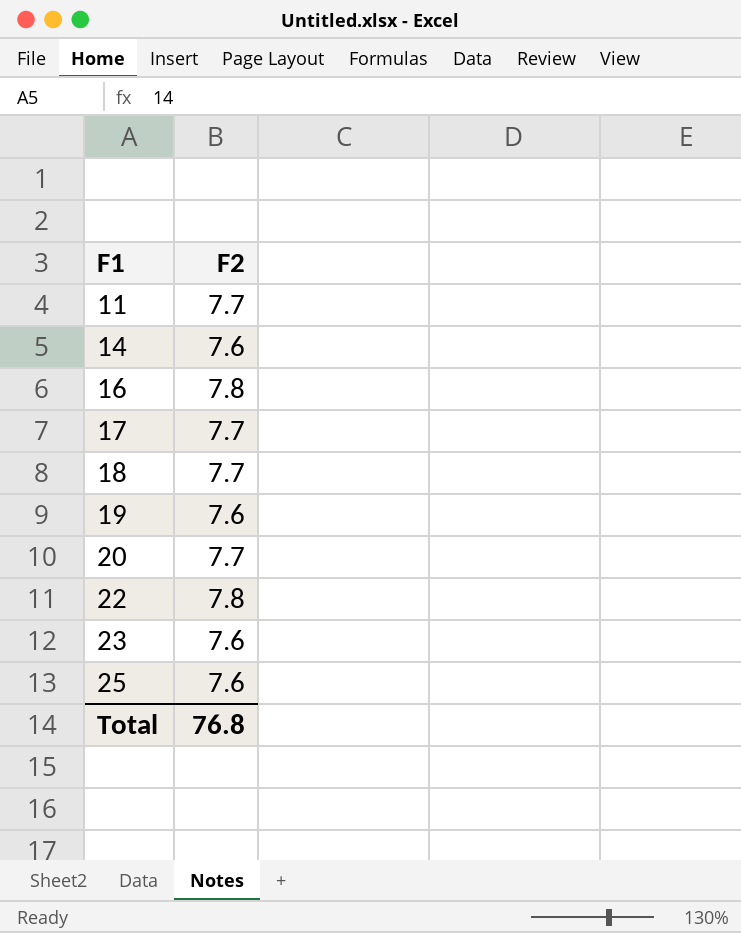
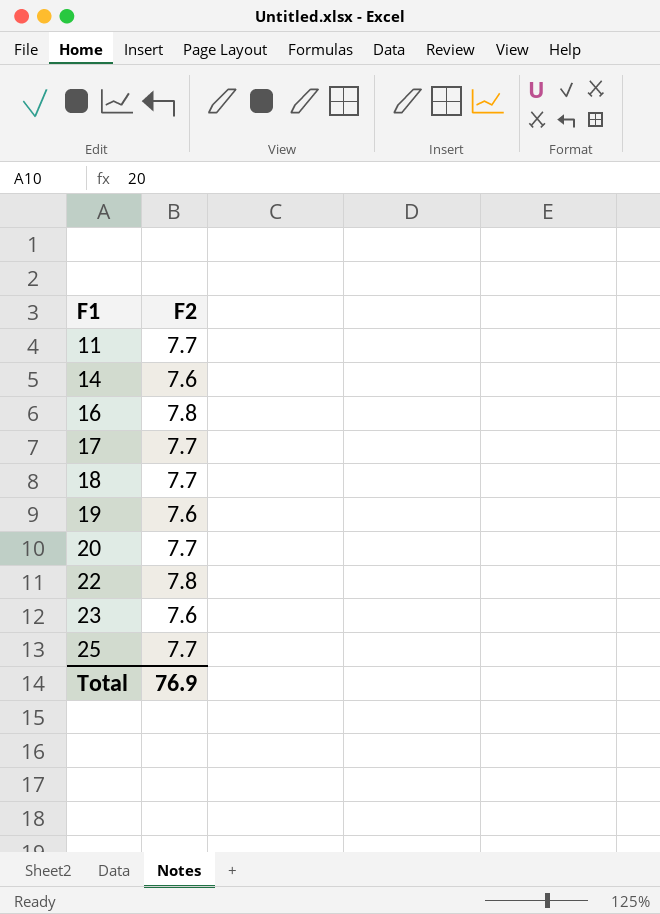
25 | F2: 7.6 -> 7.7
Total | F2: 76.8 -> 76.9

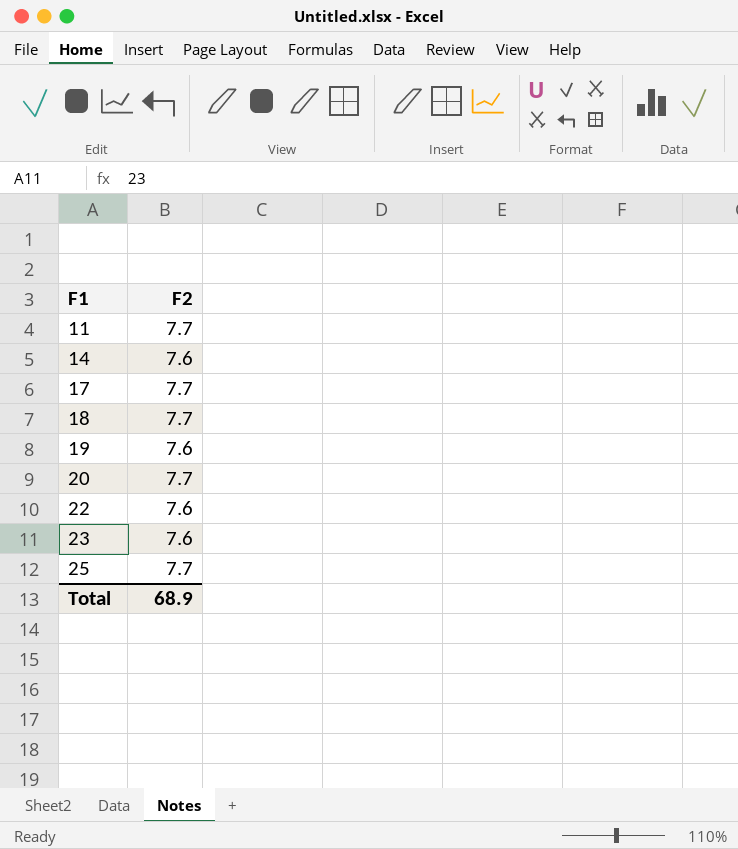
row 16: 7.8 -> none
22 | F2: 7.8 -> 7.6
Total | F2: 76.9 -> 68.9

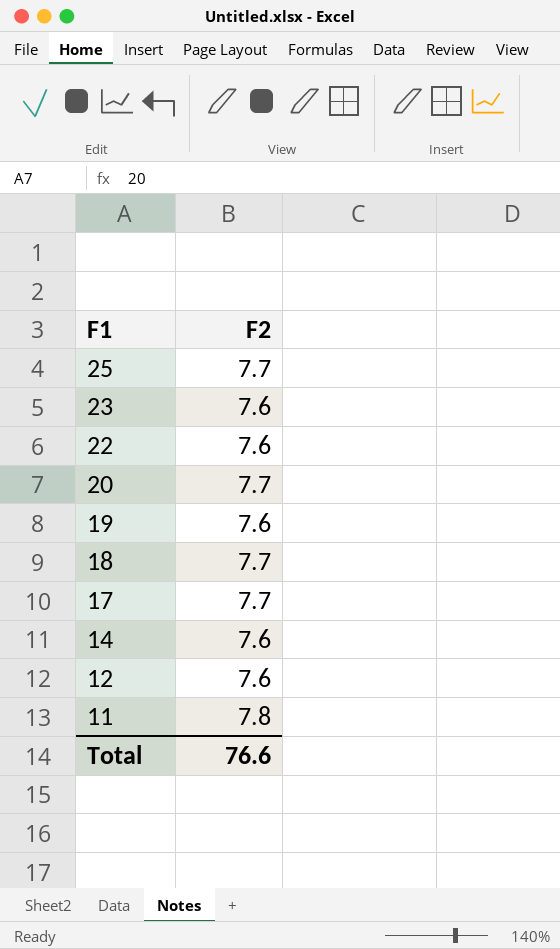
row order: F1 ascending -> F1 descending
row 12: none -> 7.6
11 | F2: 7.7 -> 7.8
Total | F2: 68.9 -> 76.6

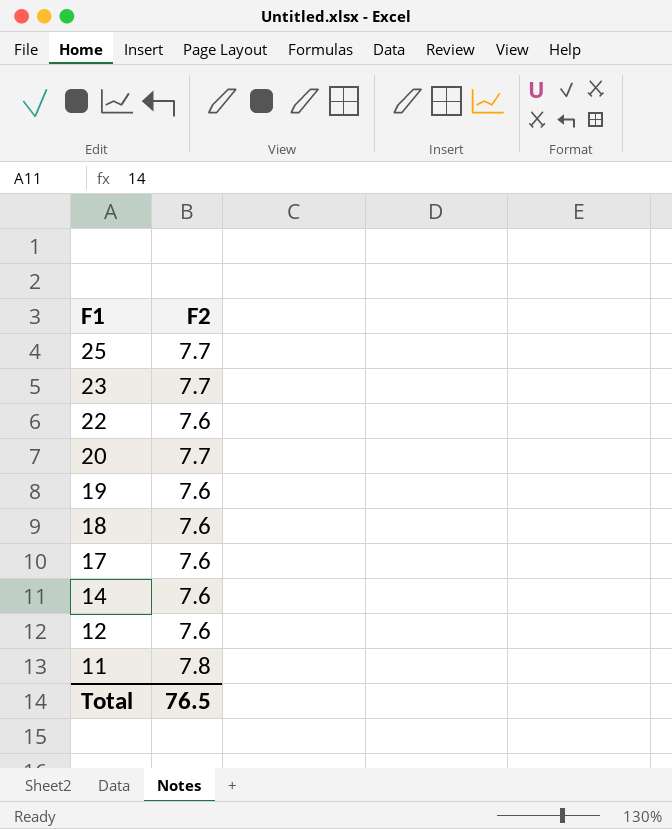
23 | F2: 7.6 -> 7.7
18 | F2: 7.7 -> 7.6
17 | F2: 7.7 -> 7.6
Total | F2: 76.6 -> 76.5

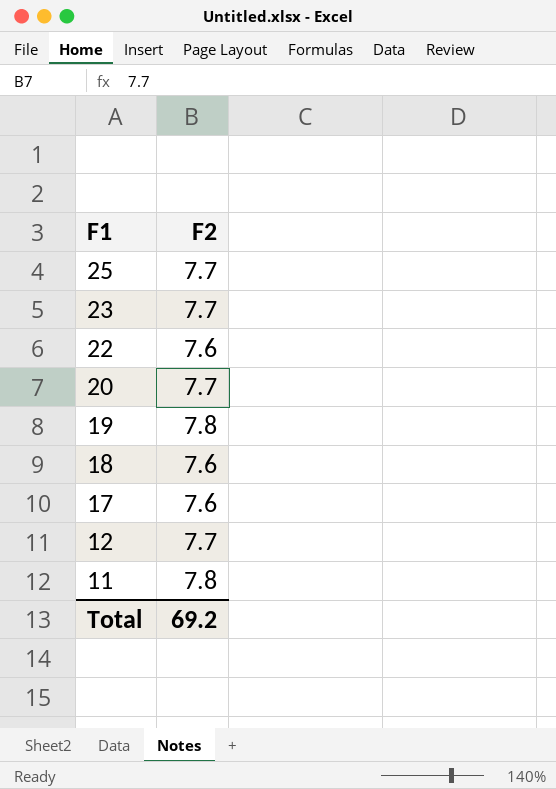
row 14: 7.6 -> none
19 | F2: 7.6 -> 7.8
12 | F2: 7.6 -> 7.7
Total | F2: 76.5 -> 69.2

